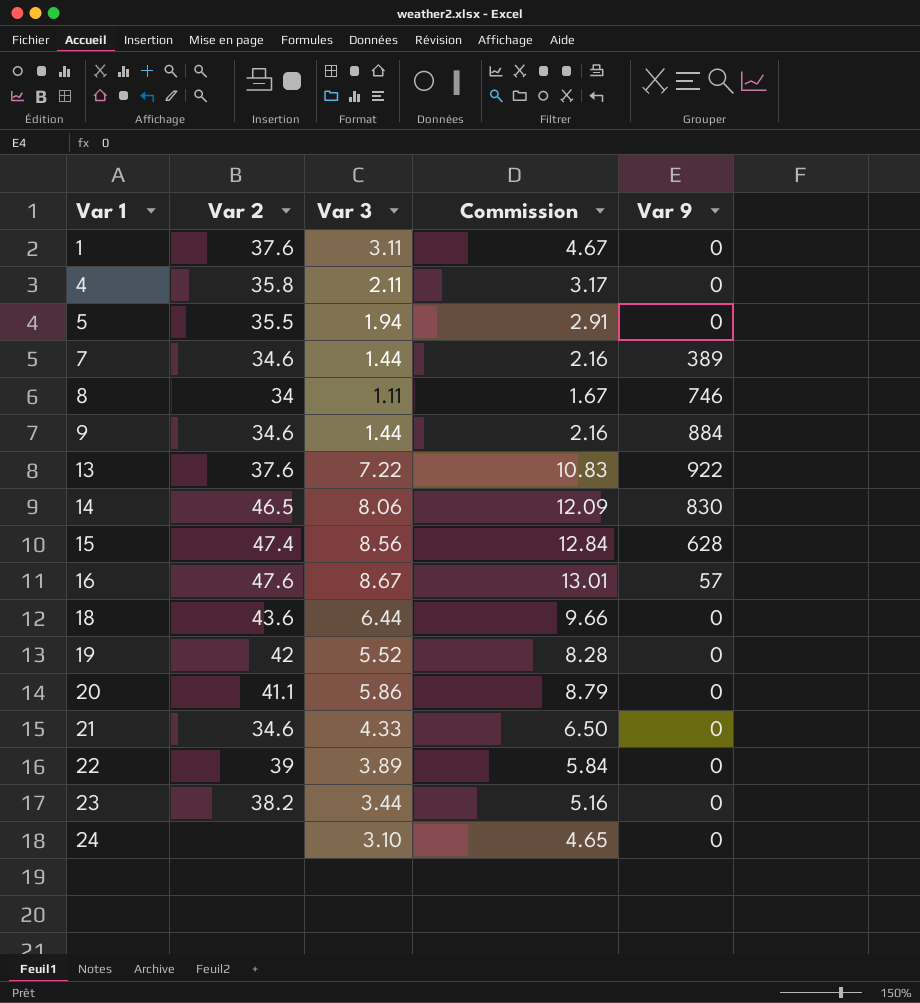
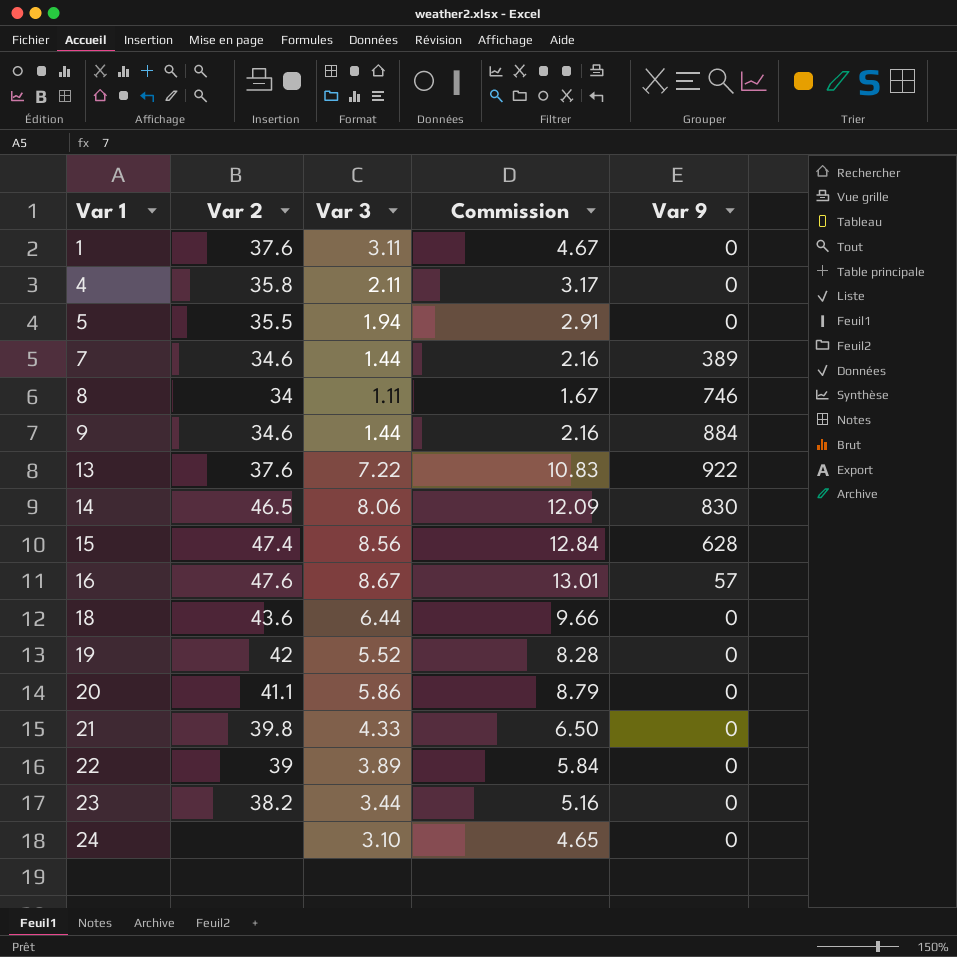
21 | Var 2: 34.6 -> 39.8

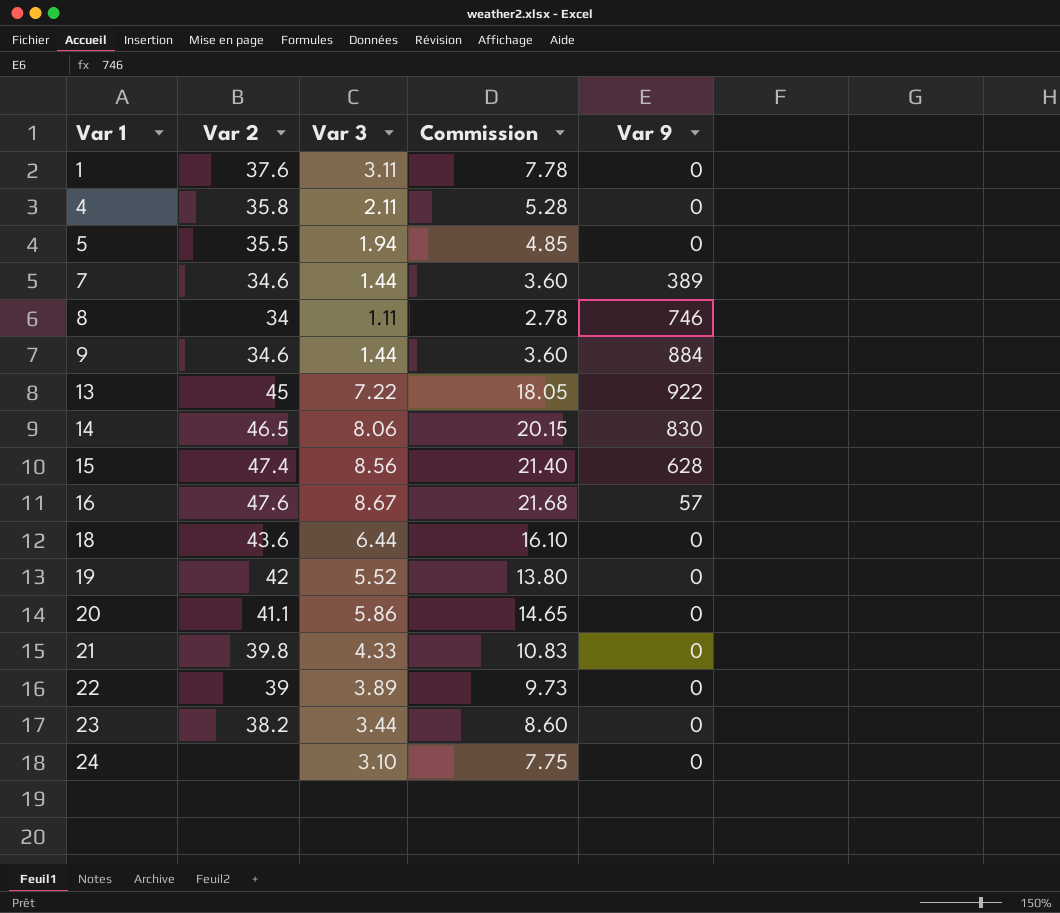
column Commission | formula: [Var 3] * 1.5 -> [Var 3] * 2.5
13 | Var 2: 37.6 -> 45

